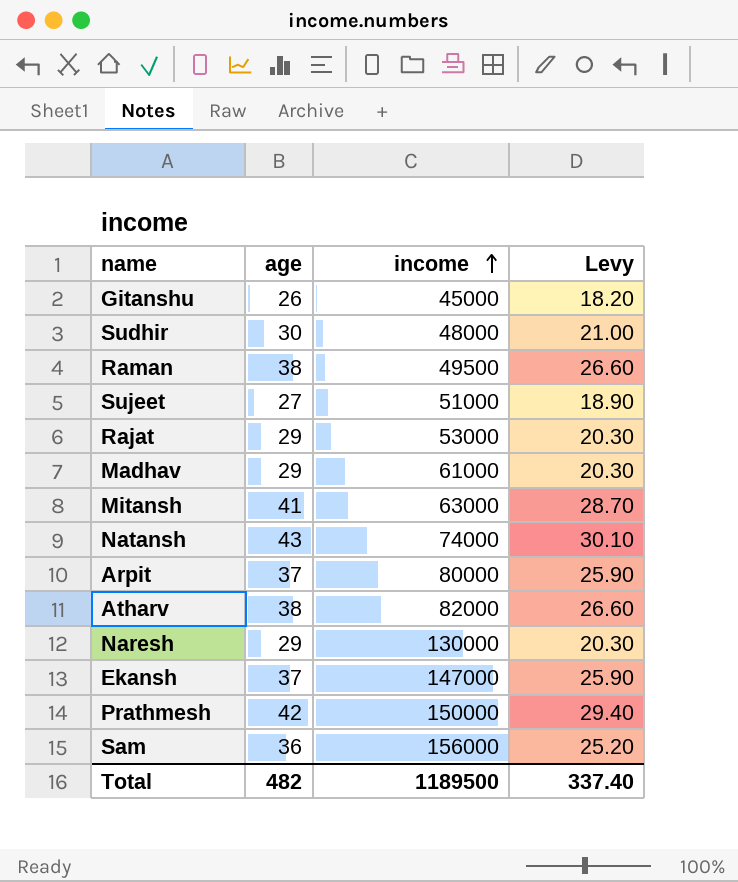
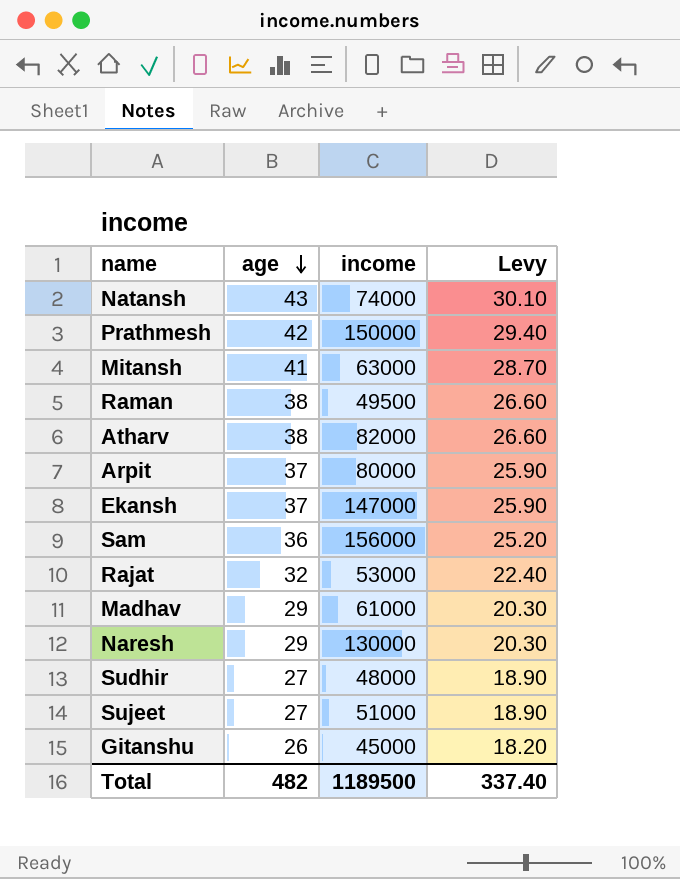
row order: income ascending -> age descending
Rajat | age: 29 -> 32
Rajat | Levy: 20.30 -> 22.40
Sudhir | age: 30 -> 27
Sudhir | Levy: 21.00 -> 18.90

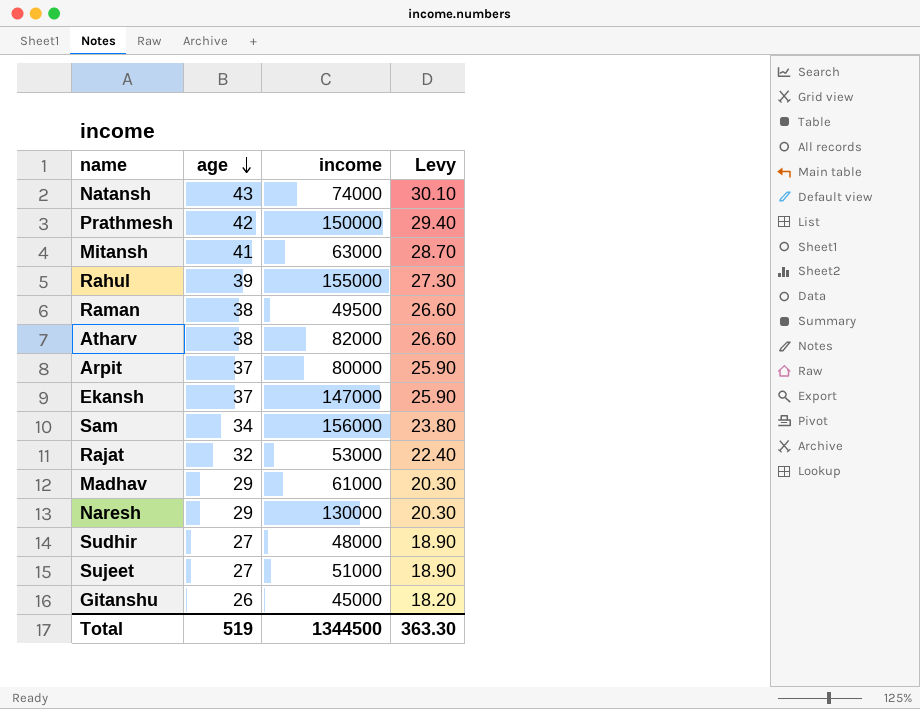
row Rahul: none -> 39 | 155000 | 27.30
Sam | age: 36 -> 34
Sam | Levy: 25.20 -> 23.80
Total | age: 482 -> 519
Total | income: 1189500 -> 1344500
Total | Levy: 337.40 -> 363.30

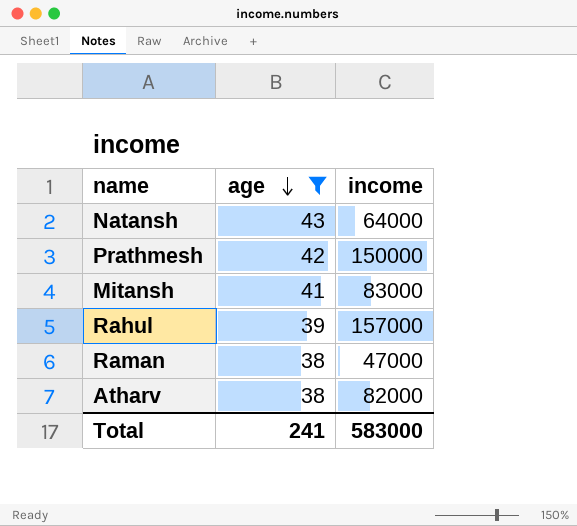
filter: none -> age >= 38
column Levy | formula: [age] * 0.7 -> none
Natansh | income: 74000 -> 64000
Mitansh | income: 63000 -> 83000
Rahul | income: 155000 -> 157000
Raman | income: 49500 -> 47000
Total | age: 519 -> 241
Total | income: 1344500 -> 583000

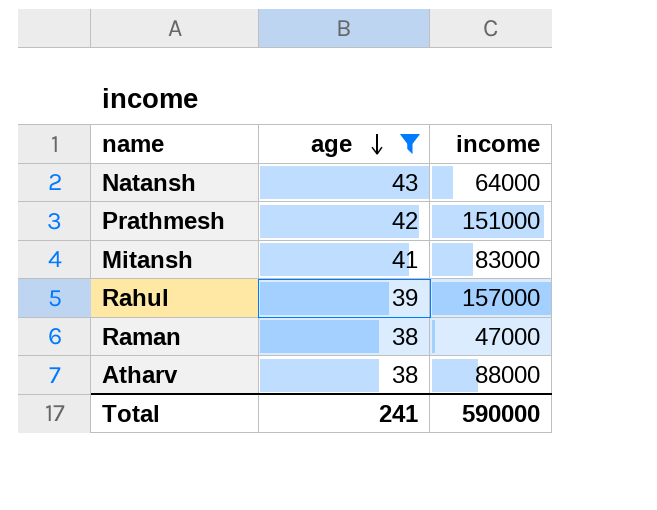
Prathmesh | income: 150000 -> 151000
Atharv | income: 82000 -> 88000
Total | income: 583000 -> 590000

